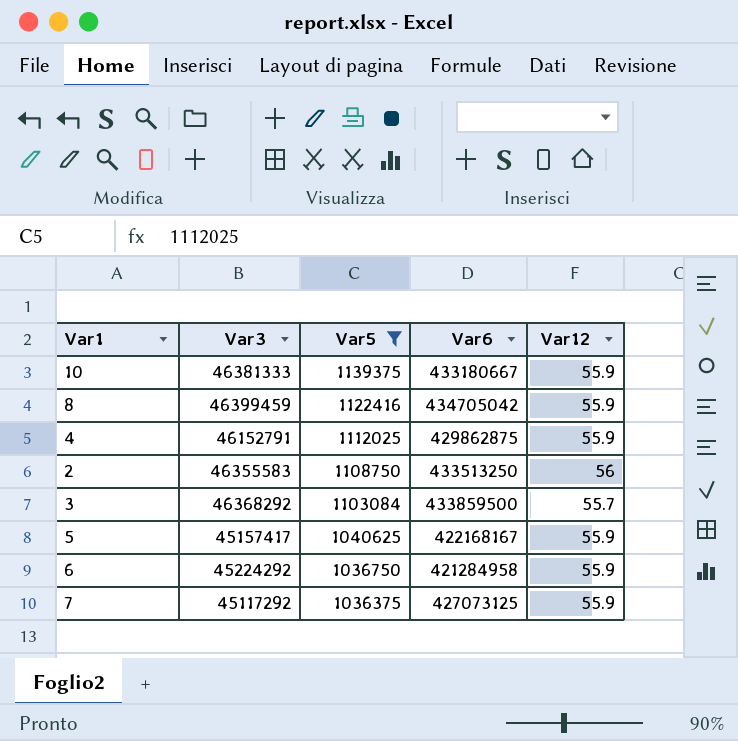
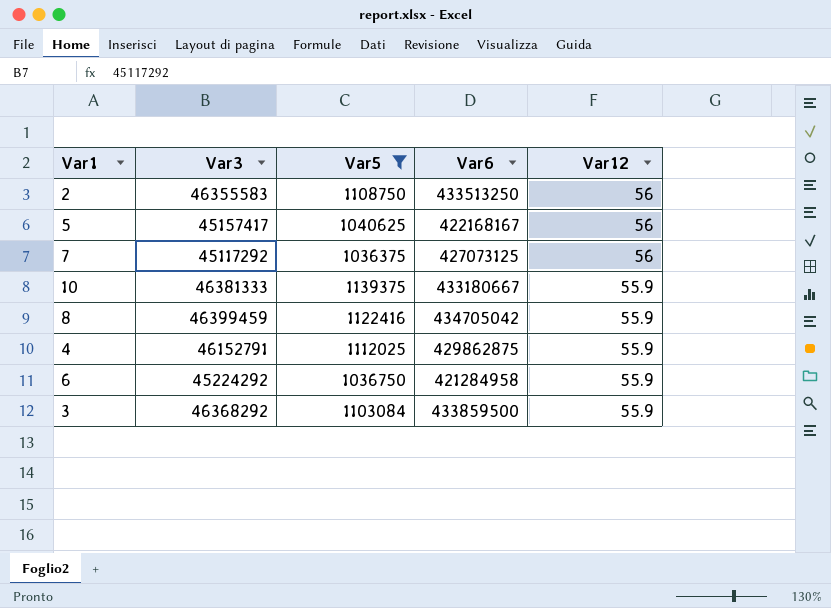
row order: Var5 descending -> Var12 descending
5 | Var12: 55.9 -> 56
7 | Var12: 55.9 -> 56
3 | Var12: 55.7 -> 55.9

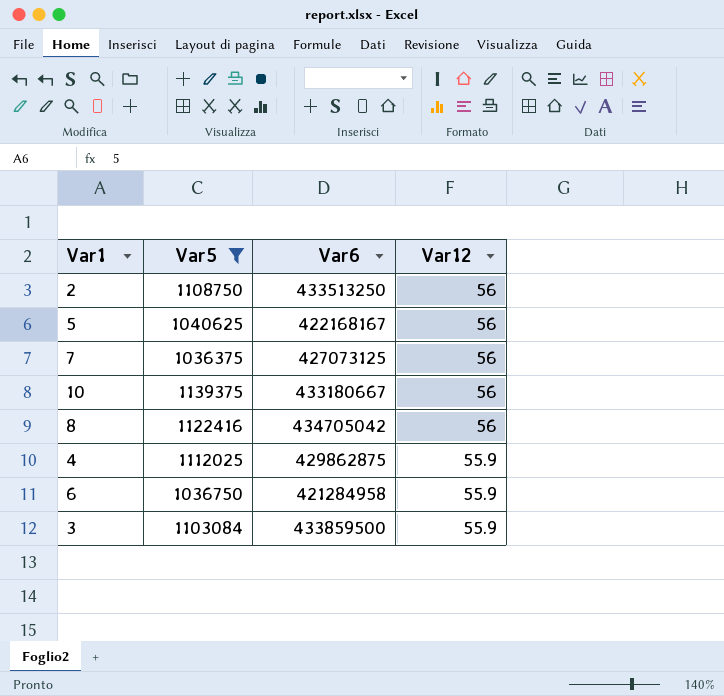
column Var3 | position: 2 -> none
10 | Var12: 55.9 -> 56
8 | Var12: 55.9 -> 56

